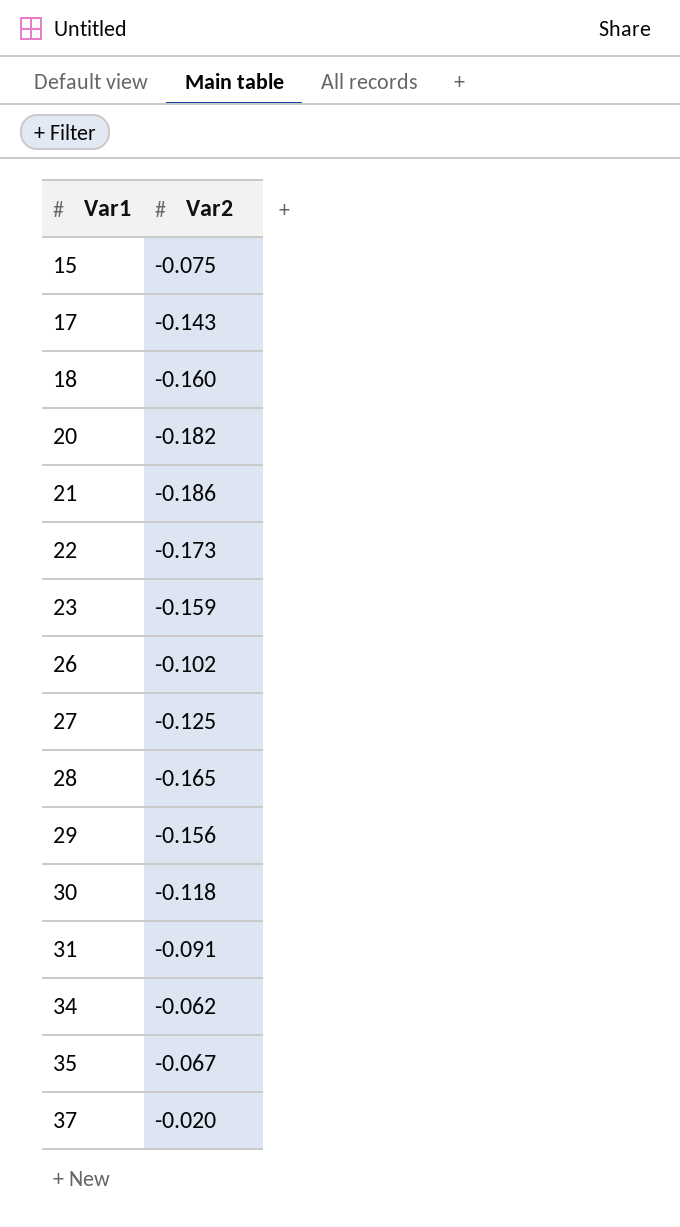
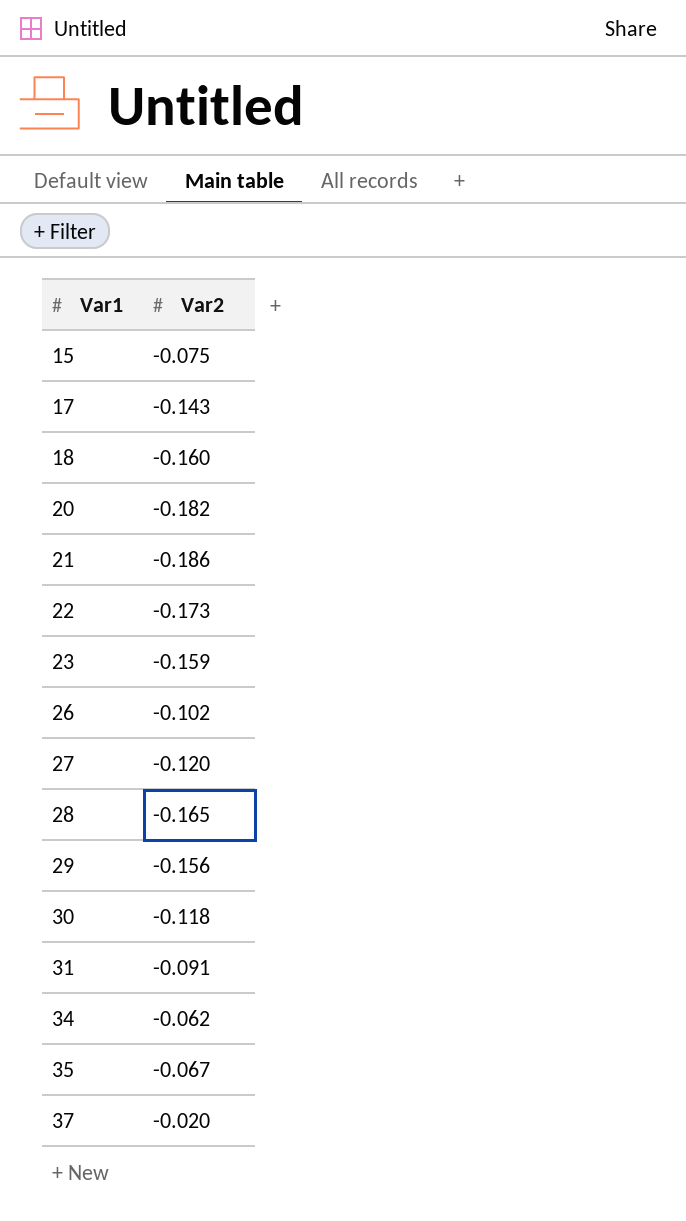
27 | Var2: -0.125 -> -0.120

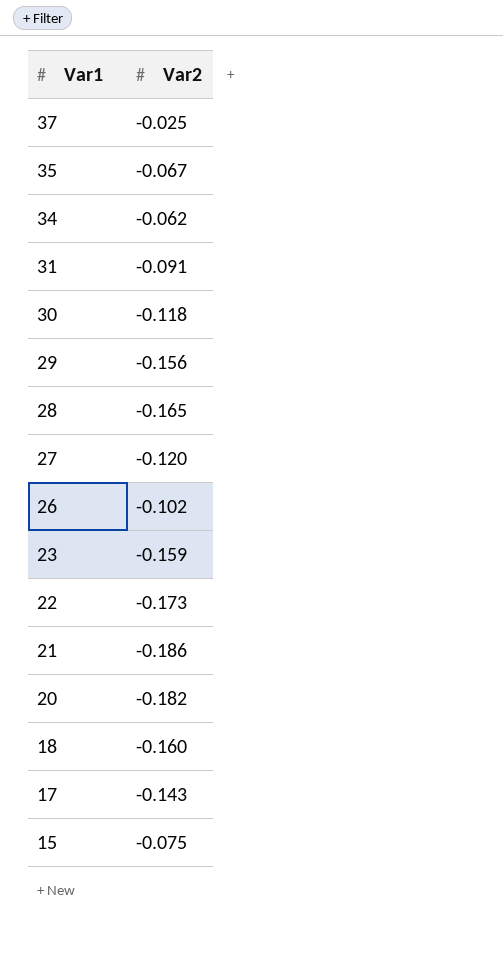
row order: Var1 ascending -> Var1 descending
37 | Var2: -0.020 -> -0.025

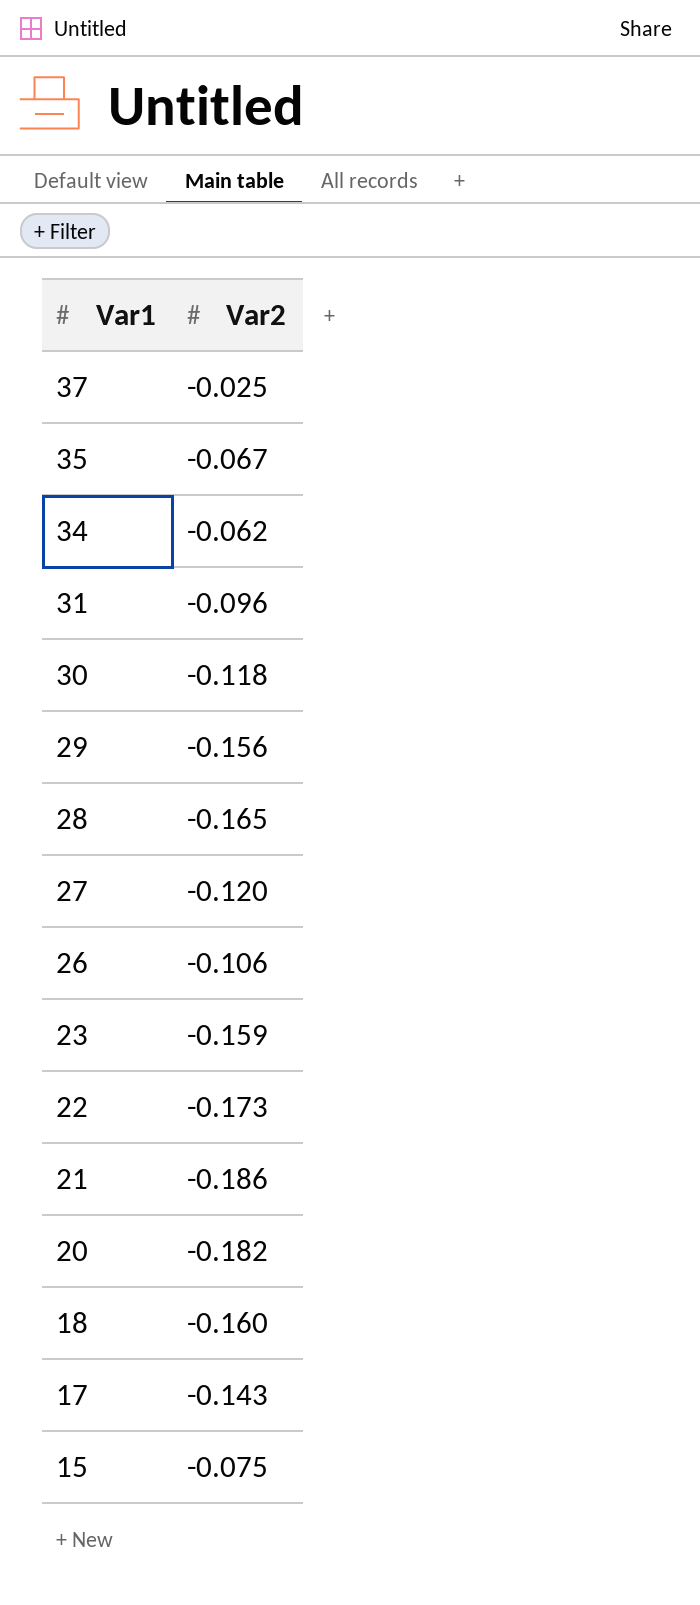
31 | Var2: -0.091 -> -0.096
26 | Var2: -0.102 -> -0.106

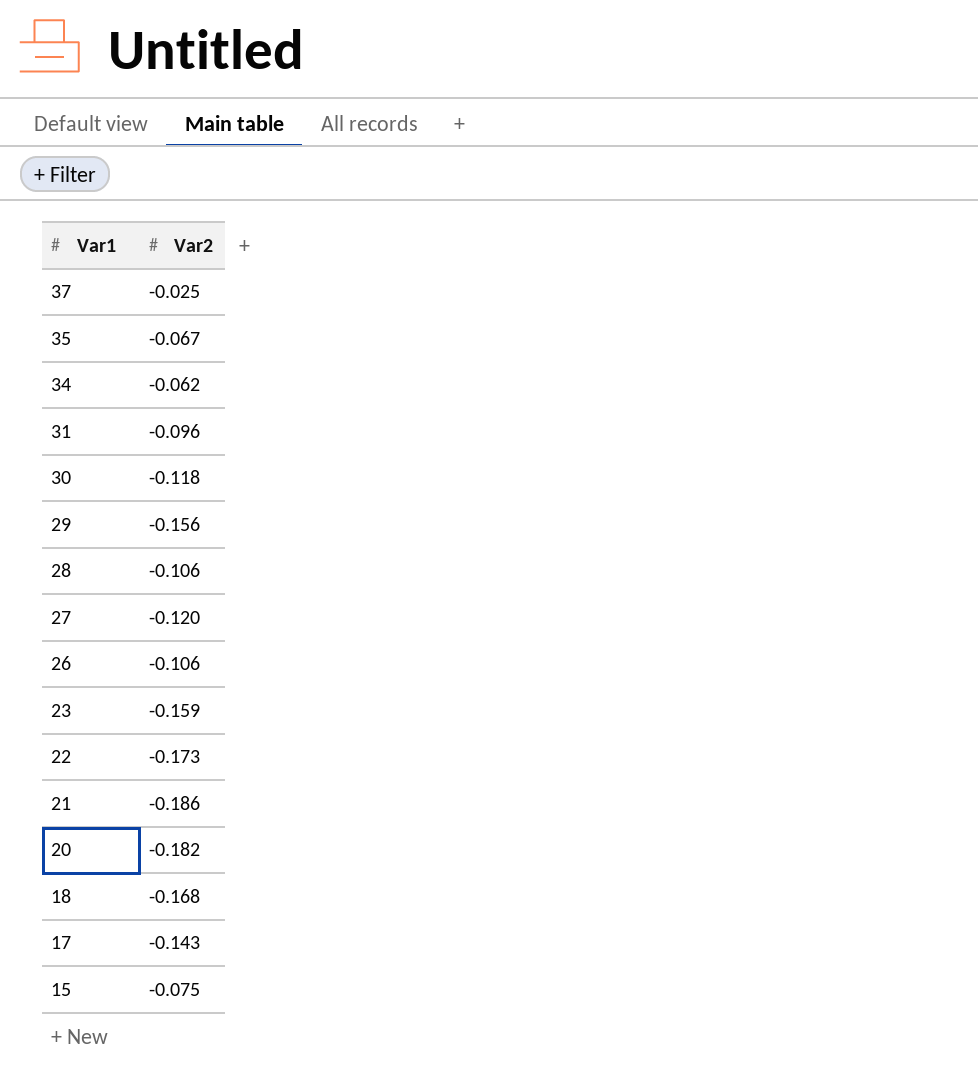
28 | Var2: -0.165 -> -0.106
18 | Var2: -0.160 -> -0.168

